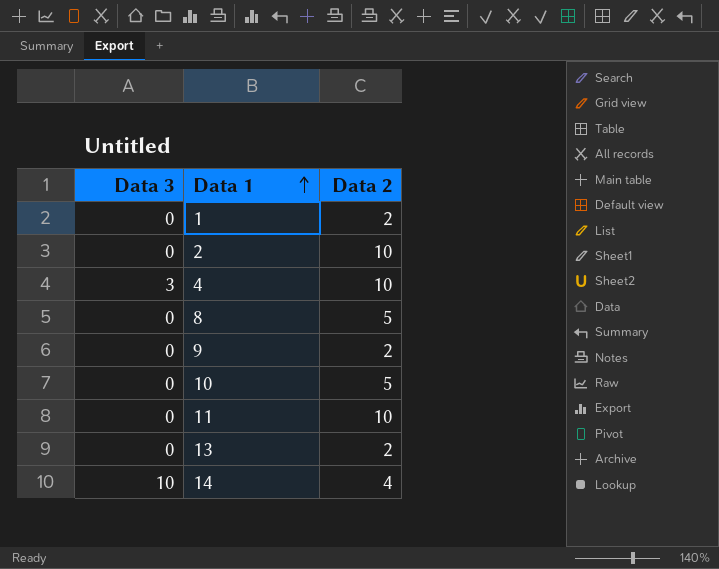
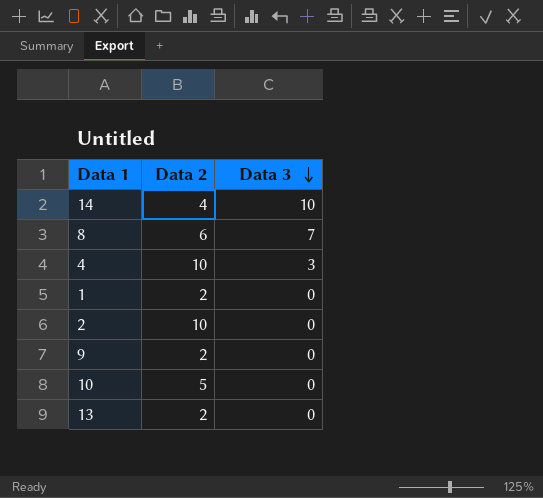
row order: Data 1 ascending -> Data 3 descending
column Data 3 | position: 1 -> 3
row 11: 0 | 10 -> none
8 | Data 2: 5 -> 6
8 | Data 3: 0 -> 7

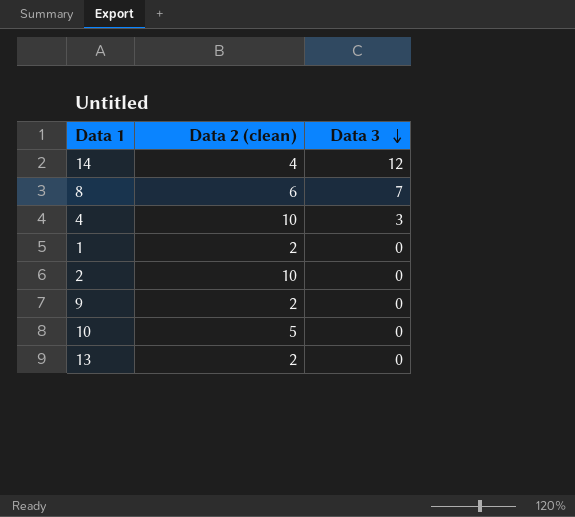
column name: Data 2 -> Data 2 (clean)
14 | Data 3: 10 -> 12

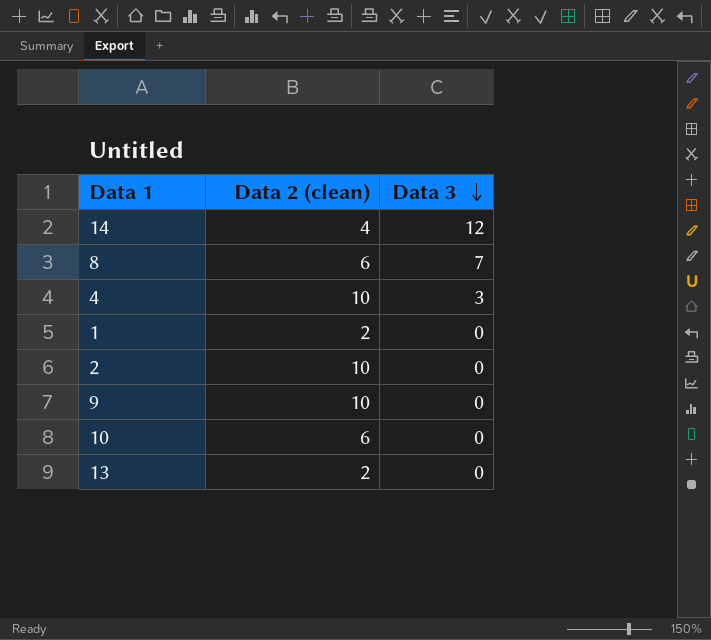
9 | Data 2 (clean): 2 -> 10
10 | Data 2 (clean): 5 -> 6

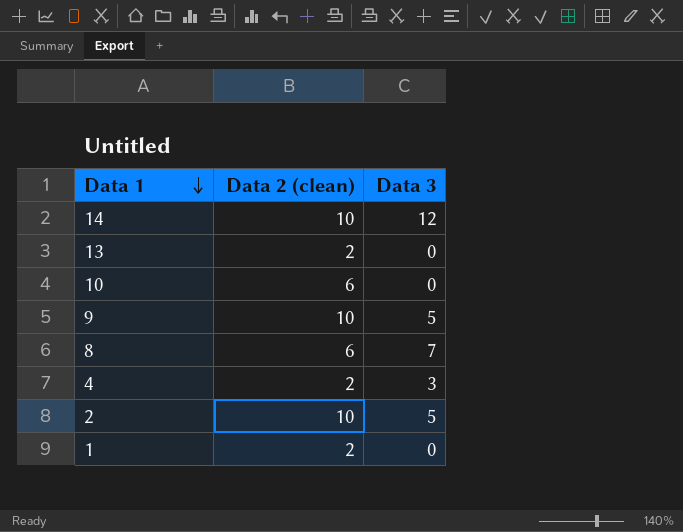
row order: Data 3 descending -> Data 1 descending
14 | Data 2 (clean): 4 -> 10
9 | Data 3: 0 -> 5
4 | Data 2 (clean): 10 -> 2
2 | Data 3: 0 -> 5

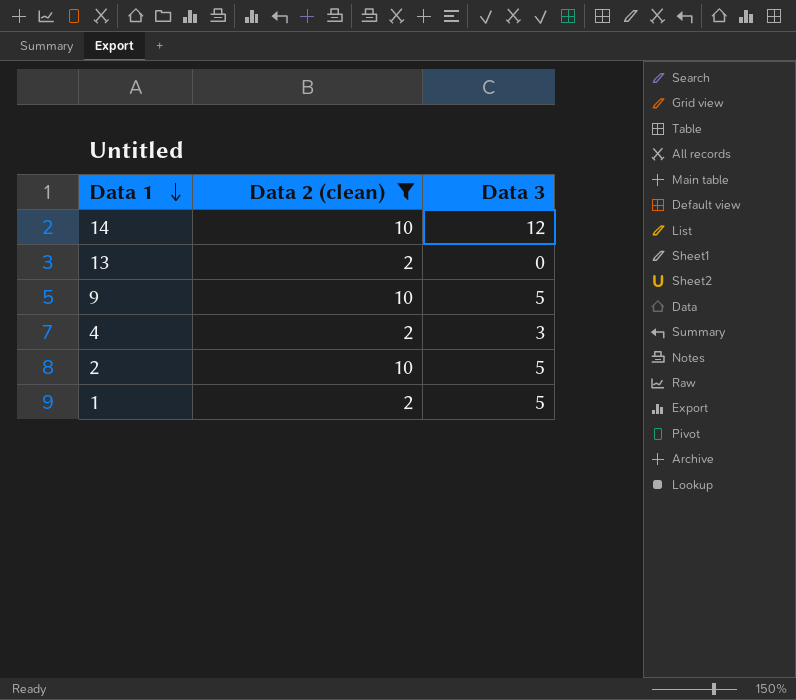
filter: none -> Data 2 (clean) != 6
1 | Data 3: 0 -> 5

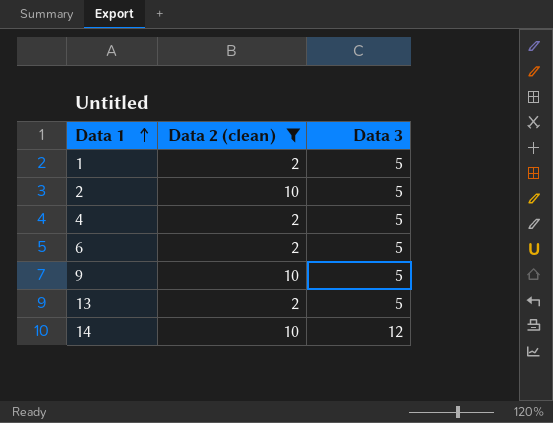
row order: Data 1 descending -> Data 1 ascending
4 | Data 3: 3 -> 5
row 6: none -> 2 | 5
13 | Data 3: 0 -> 5

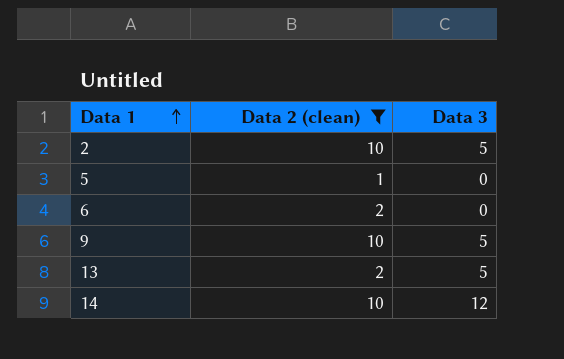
row 1: 2 | 5 -> none
row 4: 2 | 5 -> none
row 5: none -> 1 | 0
6 | Data 3: 5 -> 0

